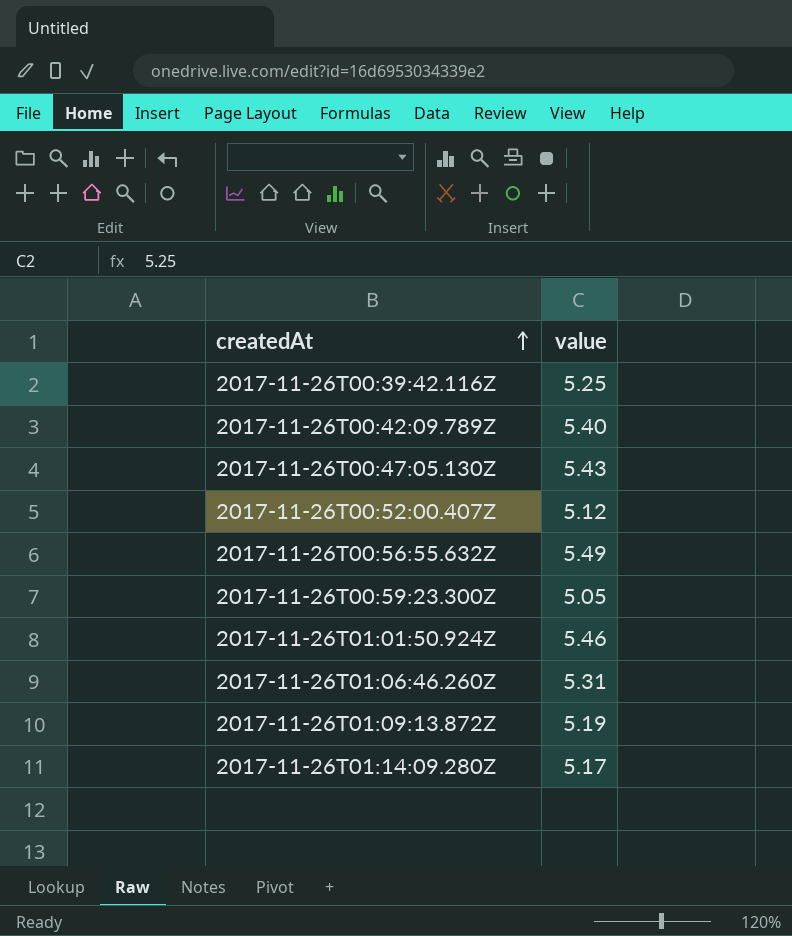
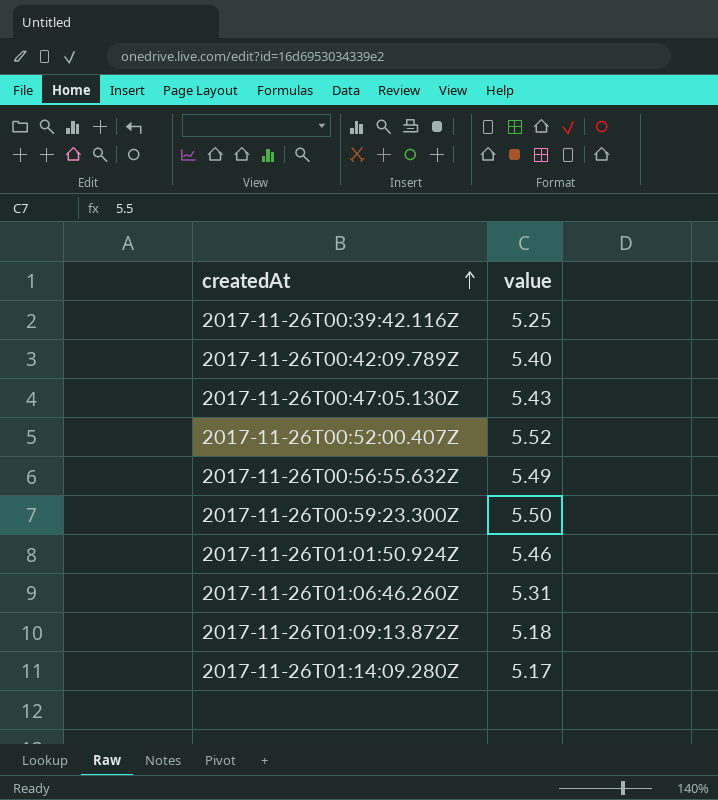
2017-11-26T00:52:00.407Z | value: 5.12 -> 5.52
2017-11-26T00:59:23.300Z | value: 5.05 -> 5.50
2017-11-26T01:09:13.872Z | value: 5.19 -> 5.18

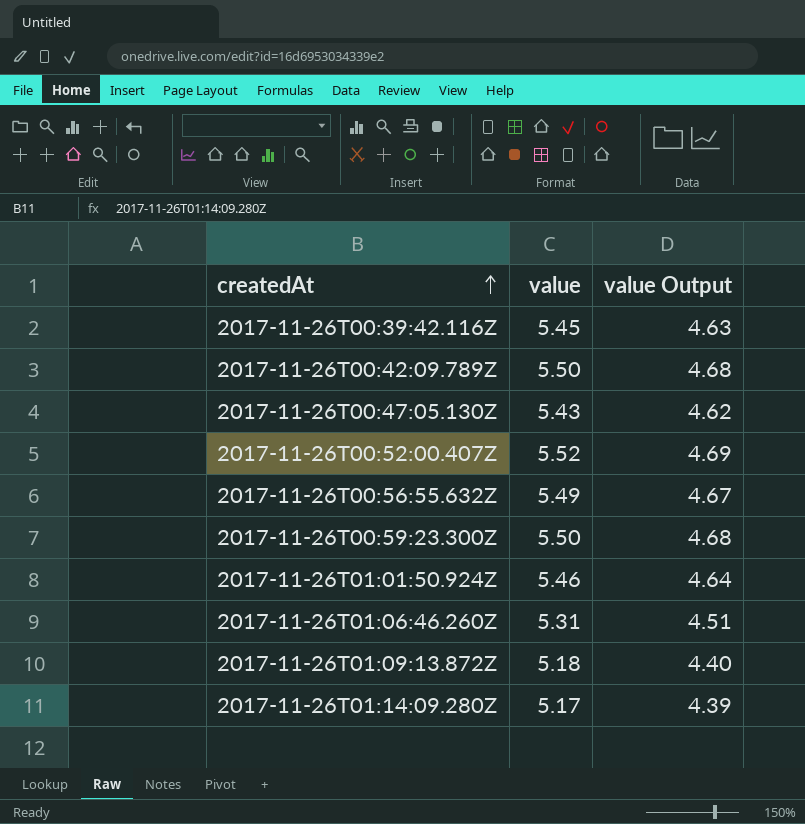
column value Output | formula: none -> [value] * 0.85
2017-11-26T00:39:42.116Z | value: 5.25 -> 5.45
2017-11-26T00:42:09.789Z | value: 5.40 -> 5.50

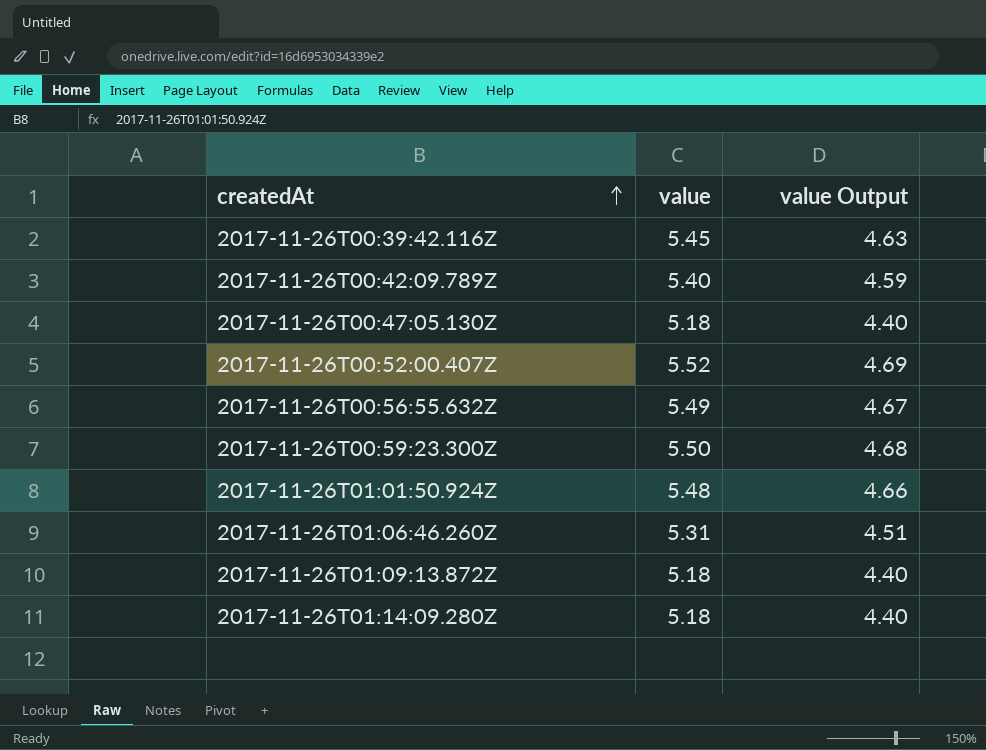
2017-11-26T00:42:09.789Z | value: 5.50 -> 5.40
2017-11-26T00:42:09.789Z | value Output: 4.68 -> 4.59
2017-11-26T00:47:05.130Z | value: 5.43 -> 5.18
2017-11-26T00:47:05.130Z | value Output: 4.62 -> 4.40
2017-11-26T01:01:50.924Z | value: 5.46 -> 5.48
2017-11-26T01:01:50.924Z | value Output: 4.64 -> 4.66
2017-11-26T01:14:09.280Z | value: 5.17 -> 5.18
2017-11-26T01:14:09.280Z | value Output: 4.39 -> 4.40

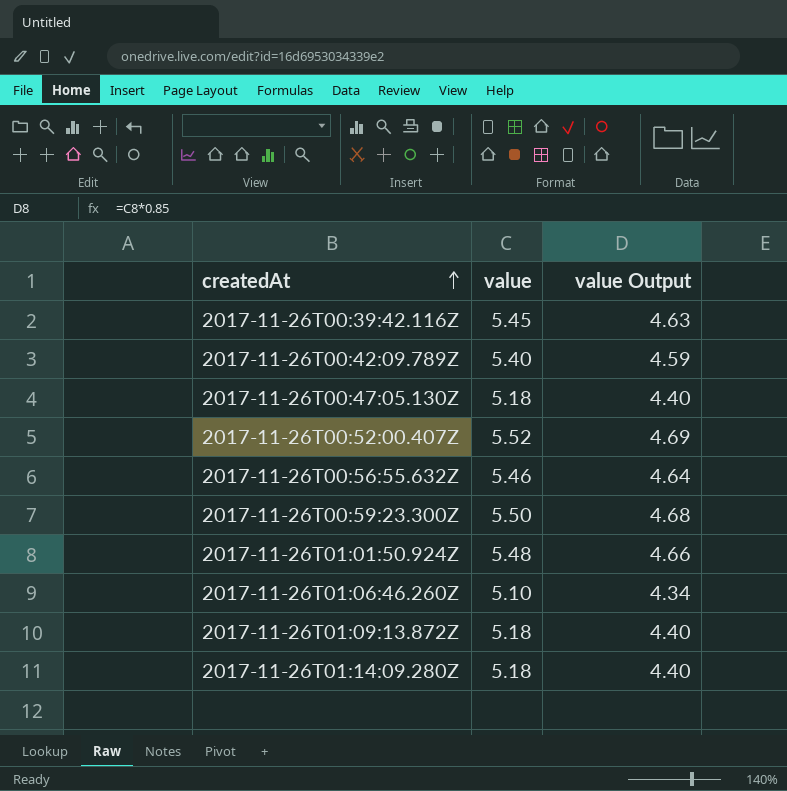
2017-11-26T00:56:55.632Z | value: 5.49 -> 5.46
2017-11-26T00:56:55.632Z | value Output: 4.67 -> 4.64
2017-11-26T01:06:46.260Z | value: 5.31 -> 5.10
2017-11-26T01:06:46.260Z | value Output: 4.51 -> 4.34

